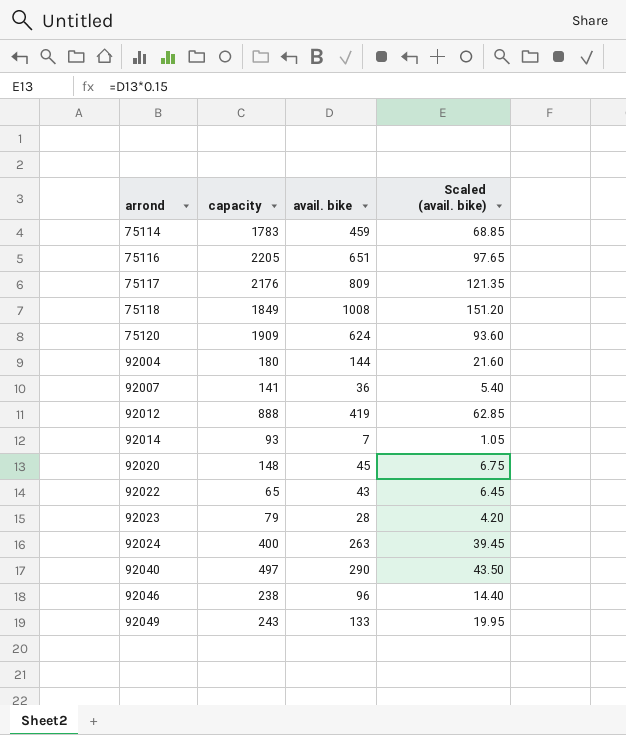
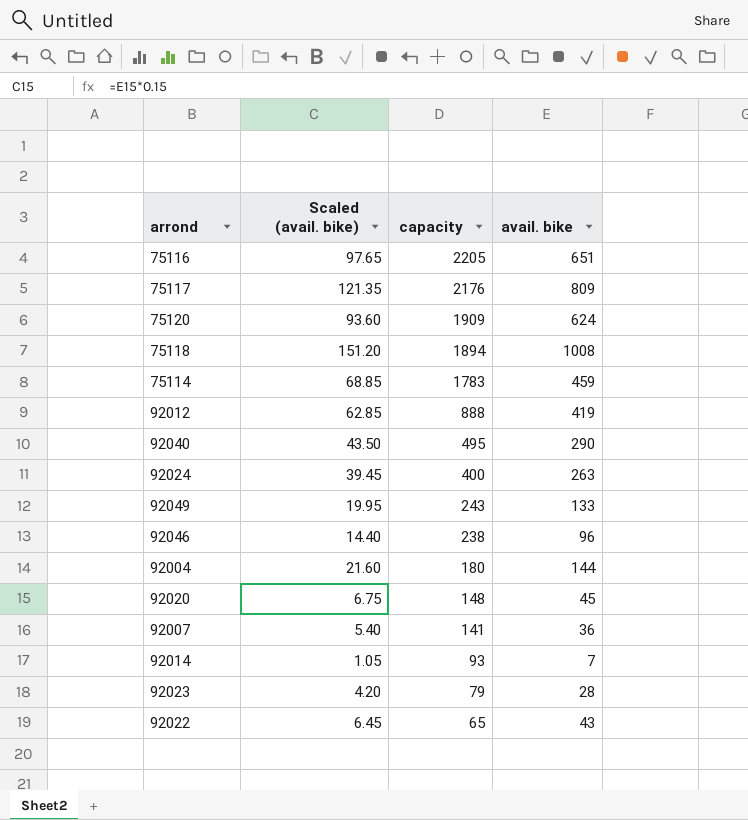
row order: arrond ascending -> capacity descending
column Scaled (avail. bike) | position: 4 -> 2
75118 | capacity: 1849 -> 1894
92040 | capacity: 497 -> 495

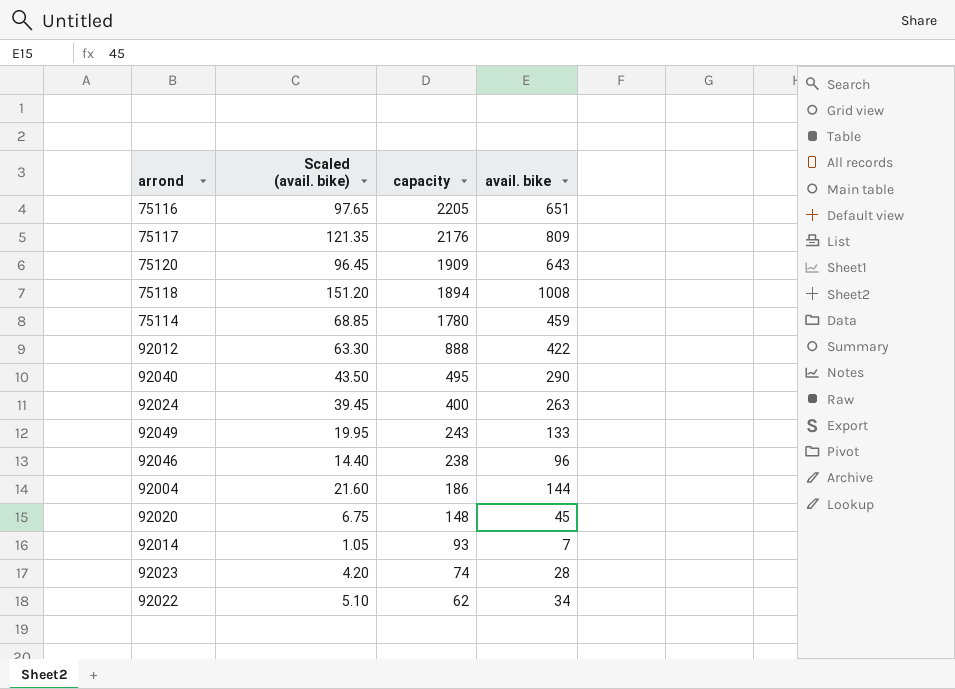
row 92007: 5.40 | 141 | 36 -> none
75120 | Scaled (avail. bike): 93.60 -> 96.45
75120 | avail. bike: 624 -> 643
75114 | capacity: 1783 -> 1780
92012 | Scaled (avail. bike): 62.85 -> 63.30
92012 | avail. bike: 419 -> 422
92004 | capacity: 180 -> 186
92023 | capacity: 79 -> 74
92022 | Scaled (avail. bike): 6.45 -> 5.10
92022 | capacity: 65 -> 62
92022 | avail. bike: 43 -> 34

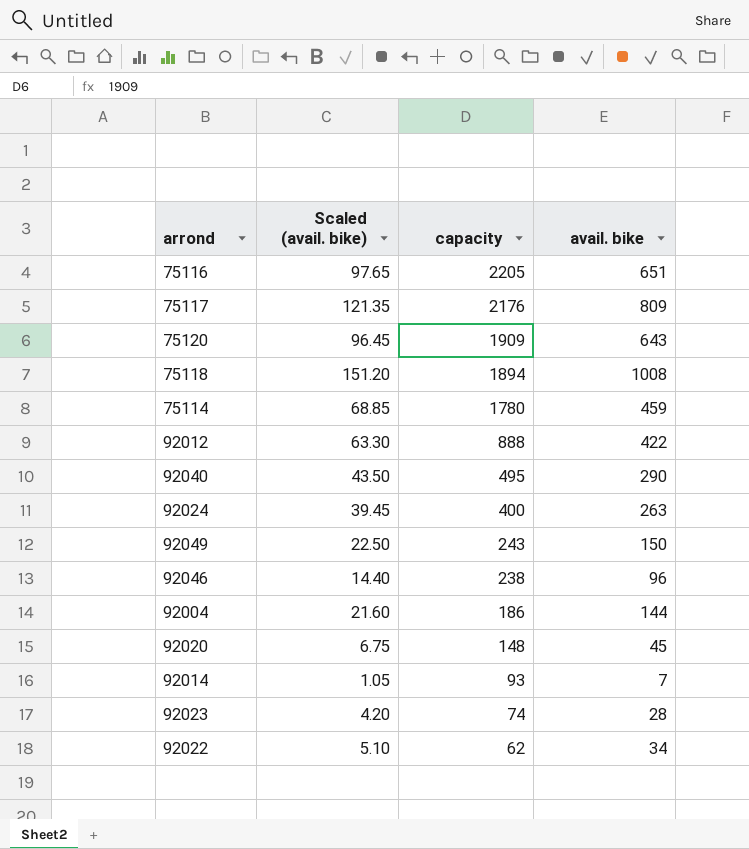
92049 | Scaled (avail. bike): 19.95 -> 22.50
92049 | avail. bike: 133 -> 150

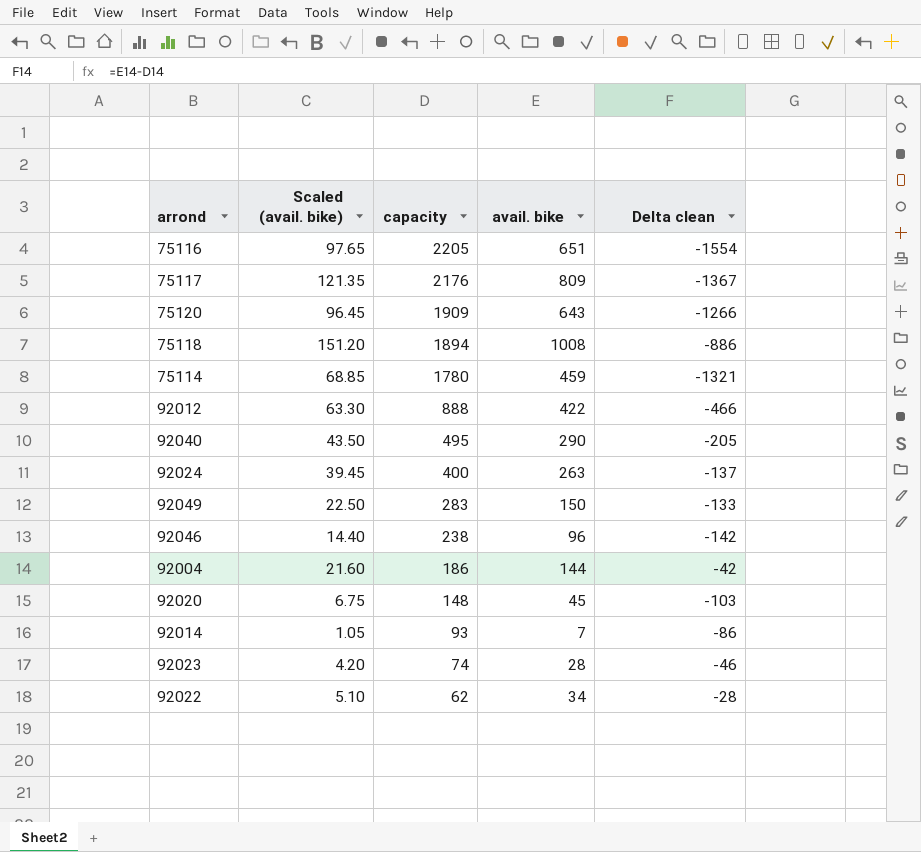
column Delta clean | formula: none -> [avail. bike] - [capacity]
92049 | capacity: 243 -> 283

